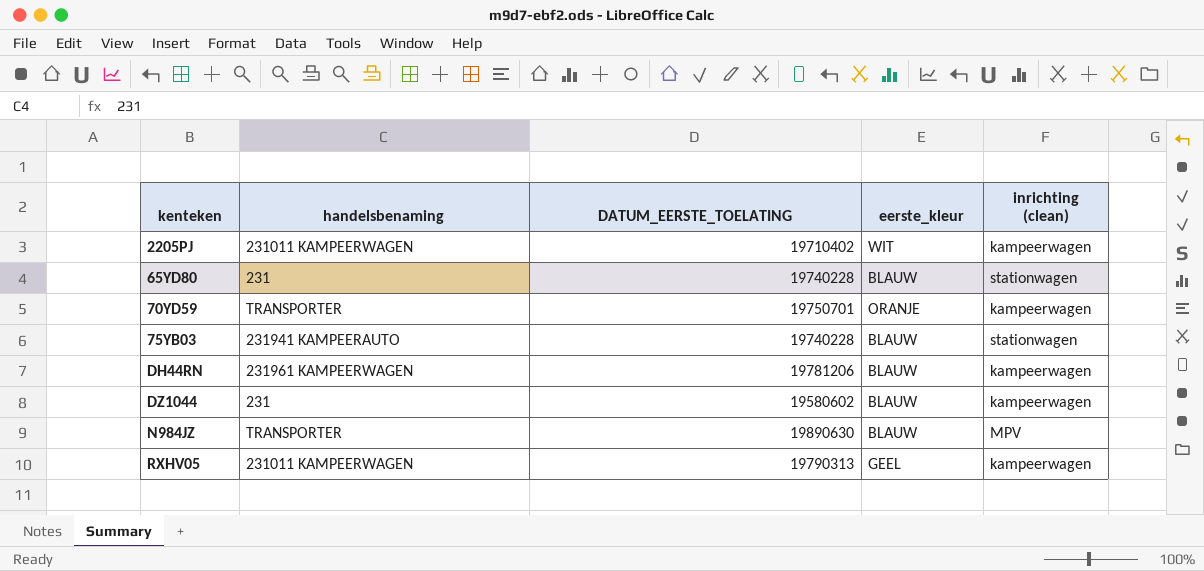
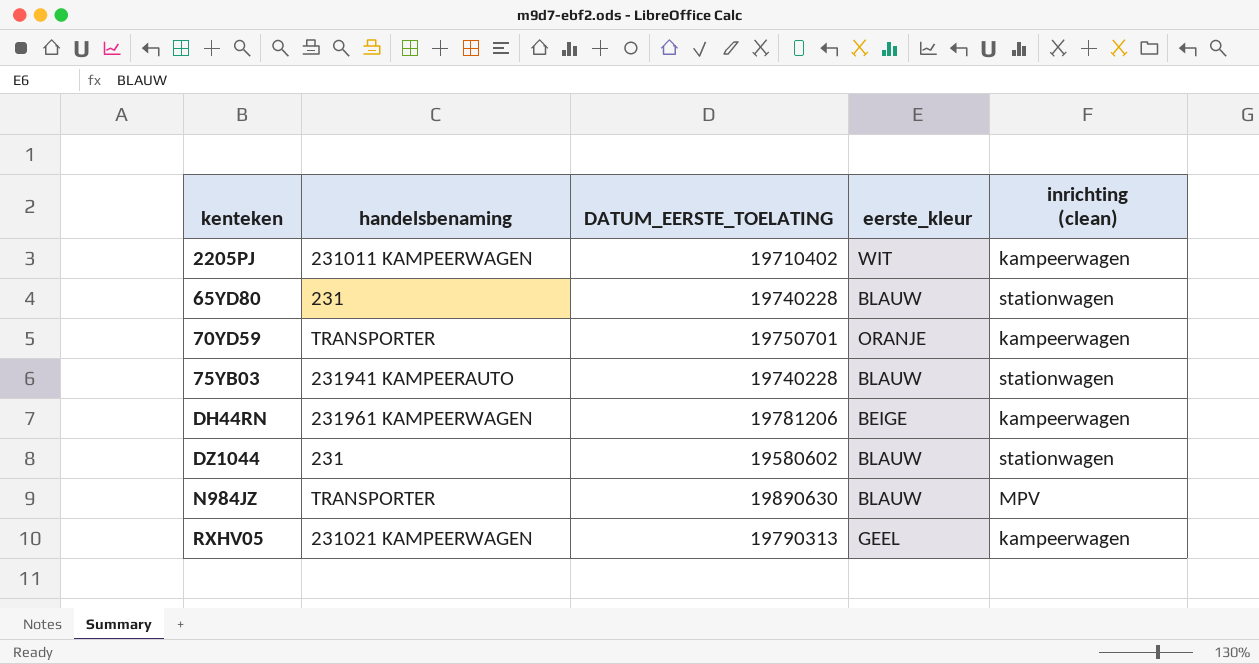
DH44RN | eerste_kleur: BLAUW -> BEIGE
DZ1044 | inrichting (clean): kampeerwagen -> stationwagen
RXHV05 | handelsbenaming: 231011 KAMPEERWAGEN -> 231021 KAMPEERWAGEN

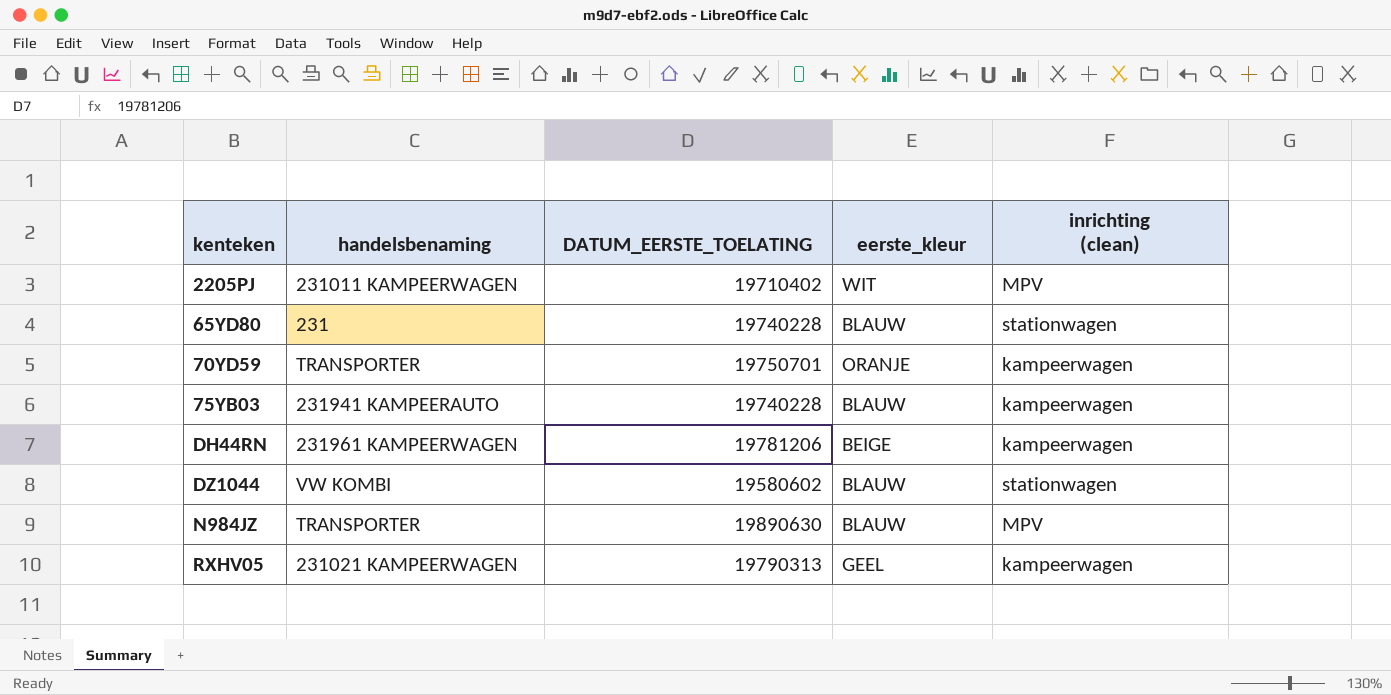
2205PJ | inrichting (clean): kampeerwagen -> MPV
75YB03 | inrichting (clean): stationwagen -> kampeerwagen
DZ1044 | handelsbenaming: 231 -> VW KOMBI

